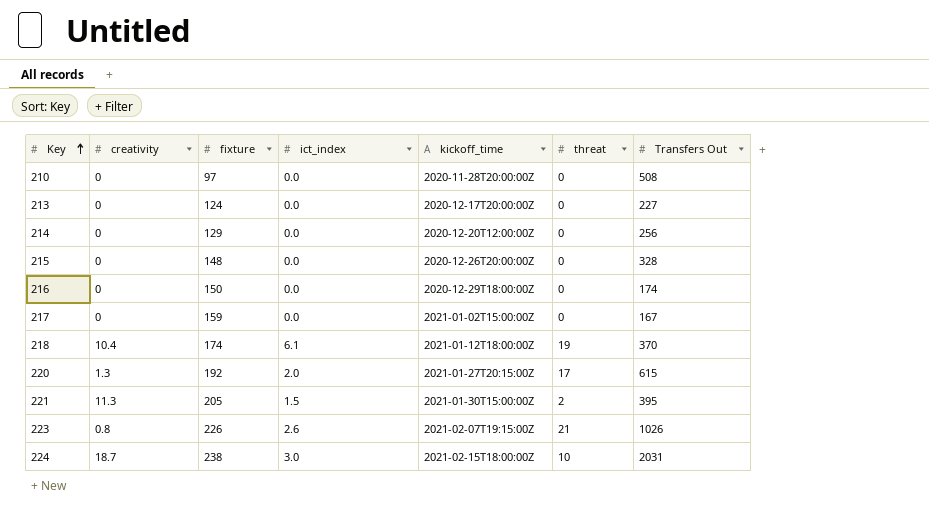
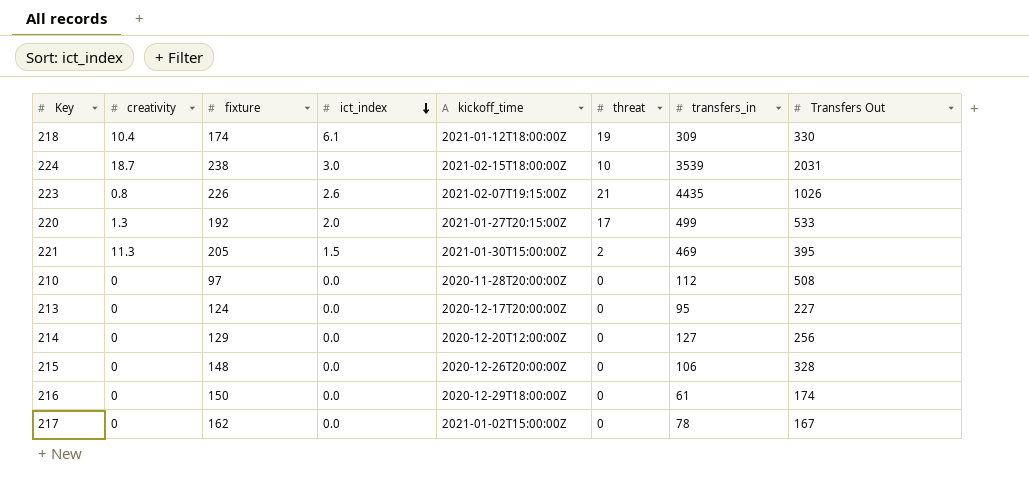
row order: Key ascending -> ict_index descending
column transfers_in | position: none -> 7
218 | Transfers Out: 370 -> 330
220 | Transfers Out: 615 -> 533
217 | fixture: 159 -> 162

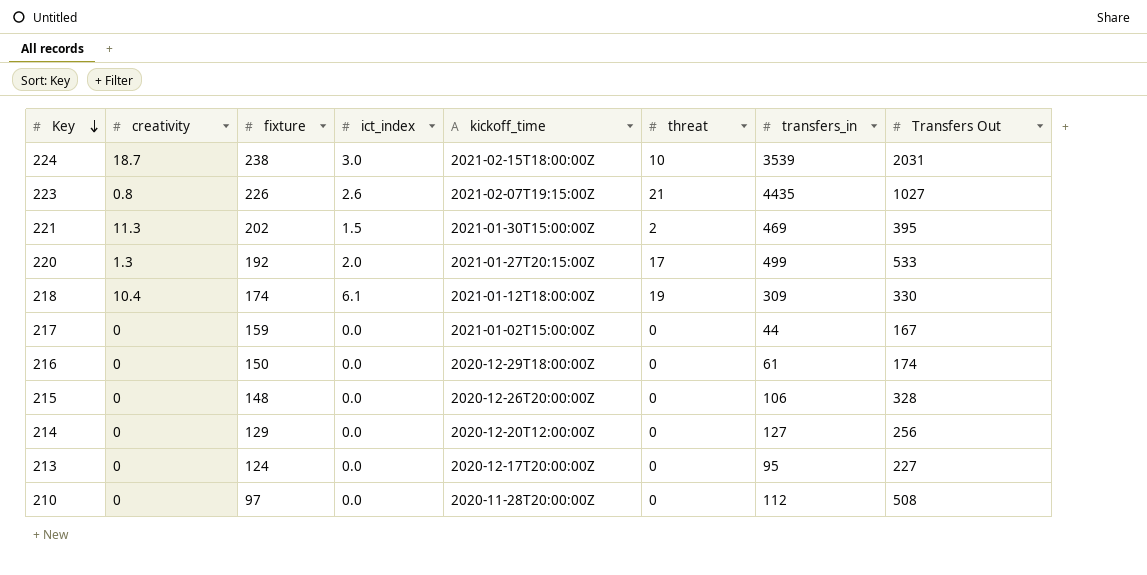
row order: ict_index descending -> Key descending
223 | Transfers Out: 1026 -> 1027
221 | fixture: 205 -> 202
217 | fixture: 162 -> 159
217 | transfers_in: 78 -> 44

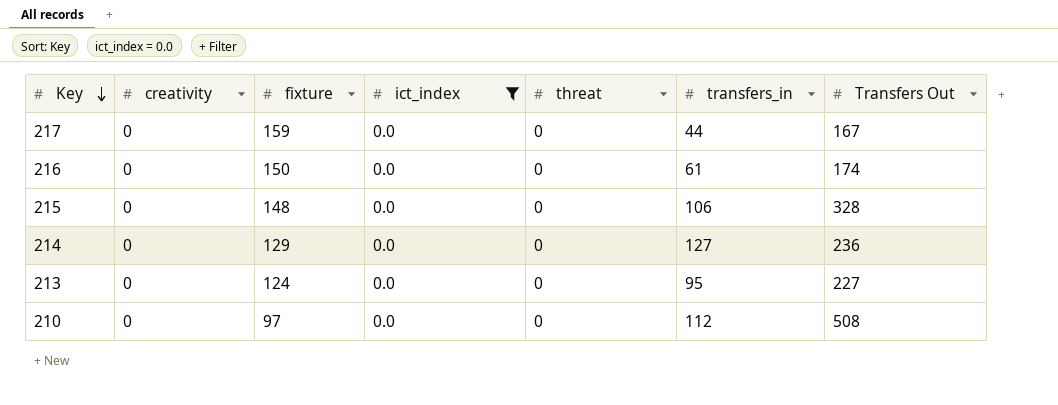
filter: none -> ict_index = 0.0
column kickoff_time | position: 5 -> none
214 | Transfers Out: 256 -> 236

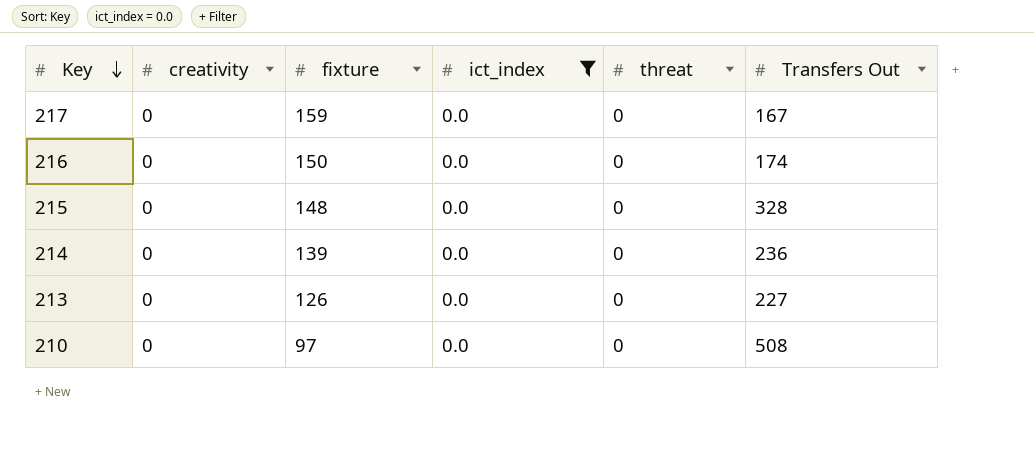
column transfers_in | position: 6 -> none
214 | fixture: 129 -> 139
213 | fixture: 124 -> 126

